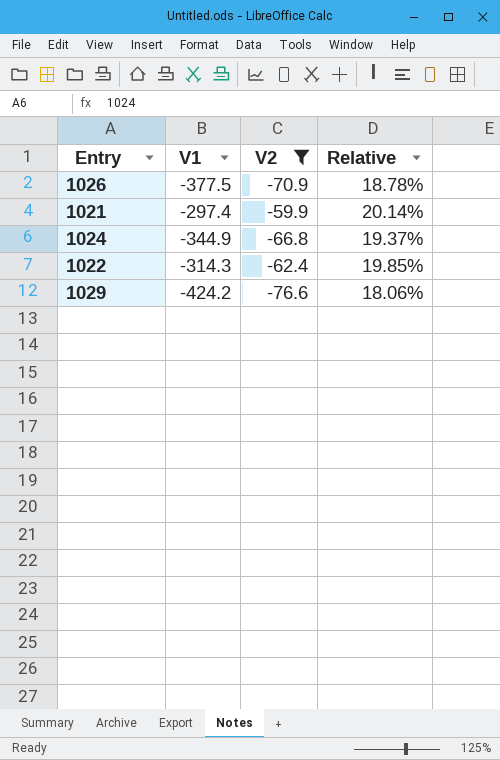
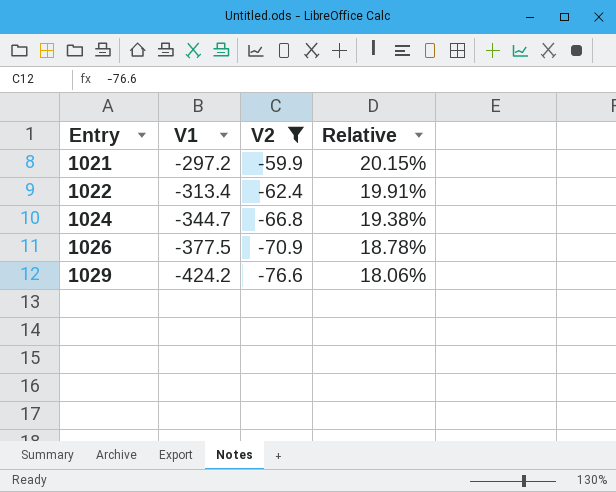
row order: none -> Entry ascending
1021 | V1: -297.4 -> -297.2
1021 | Relative: 20.14% -> 20.15%
1022 | V1: -314.3 -> -313.4
1022 | Relative: 19.85% -> 19.91%
1024 | V1: -344.9 -> -344.7
1024 | Relative: 19.37% -> 19.38%

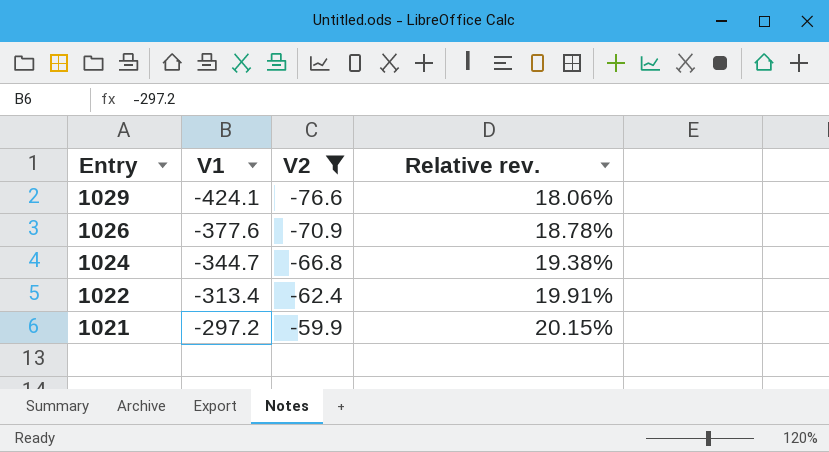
row order: Entry ascending -> Entry descending
column name: Relative -> Relative rev.
1029 | V1: -424.2 -> -424.1
1026 | V1: -377.5 -> -377.6

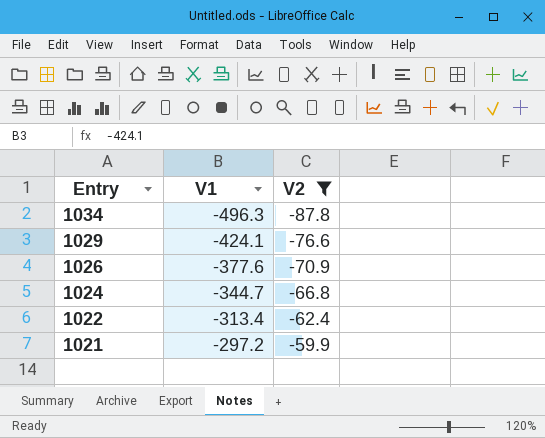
column Relative rev. | formula: [V2] / [V1] -> none
row 1034: none -> -496.3 | -87.8

